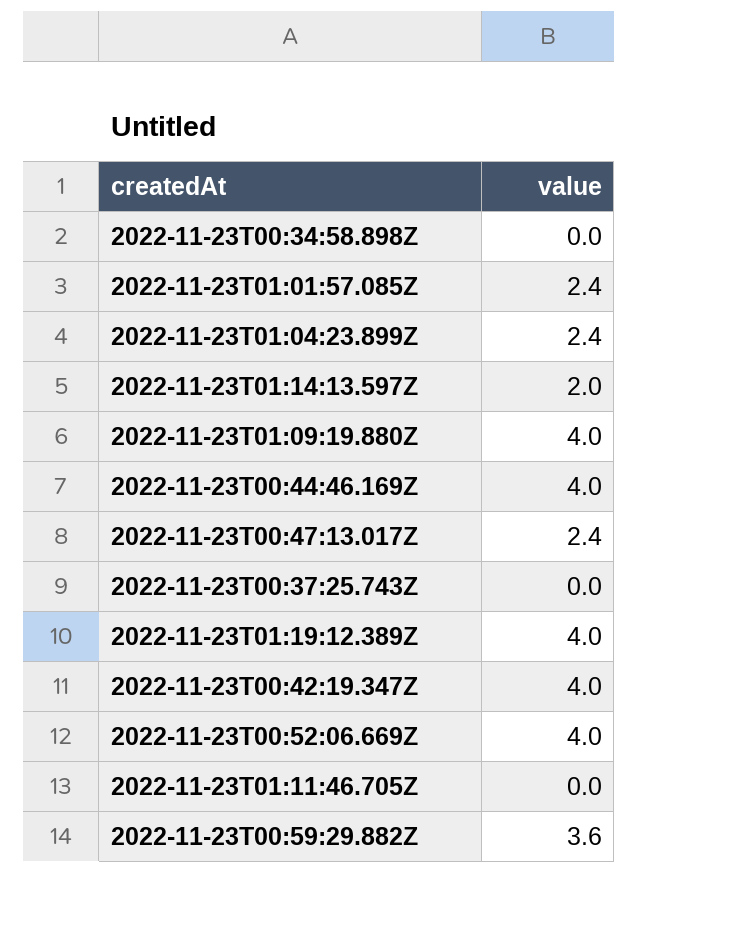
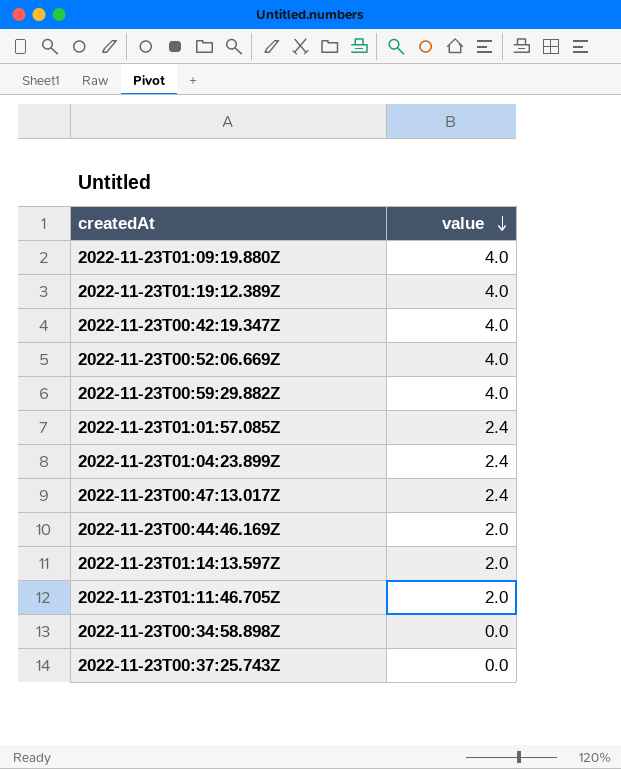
row order: none -> value descending
2022-11-23T00:59:29.882Z | value: 3.6 -> 4.0
2022-11-23T00:44:46.169Z | value: 4.0 -> 2.0
2022-11-23T01:11:46.705Z | value: 0.0 -> 2.0

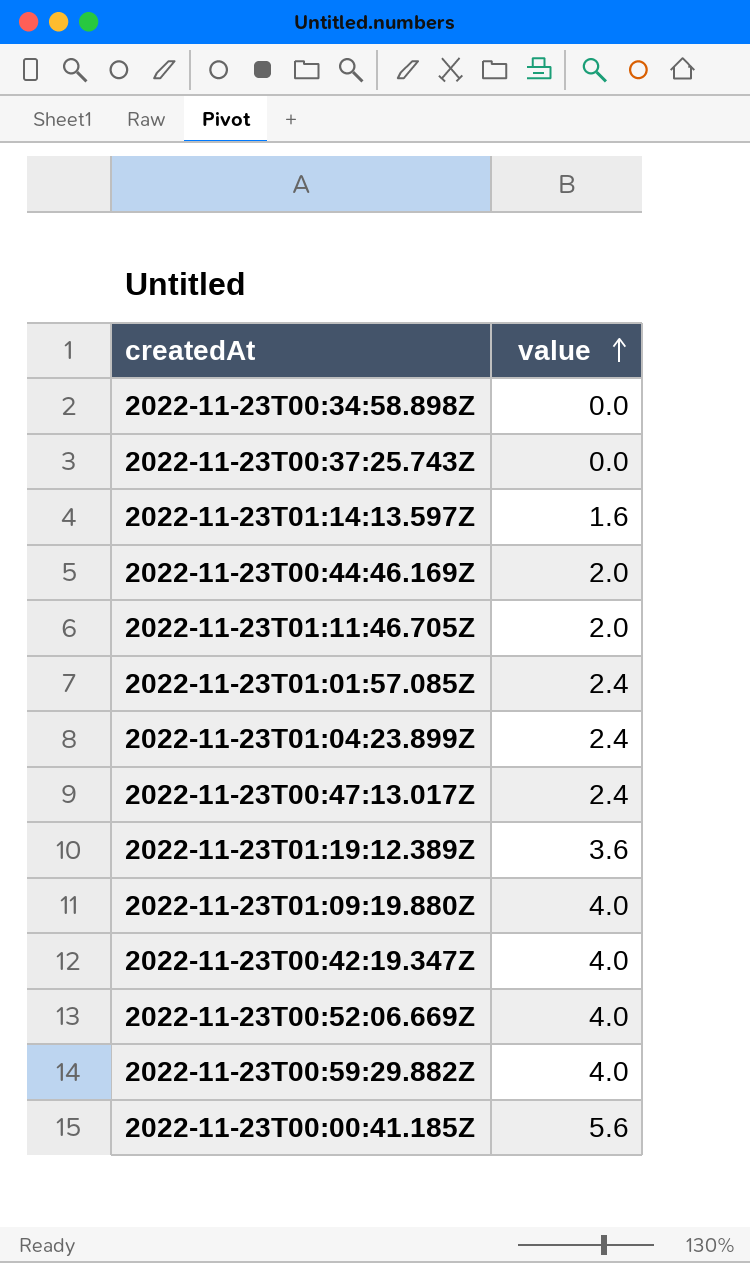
row order: value descending -> value ascending
2022-11-23T01:14:13.597Z | value: 2.0 -> 1.6
2022-11-23T01:19:12.389Z | value: 4.0 -> 3.6
row 2022-11-23T00:00:41.185Z: none -> 5.6

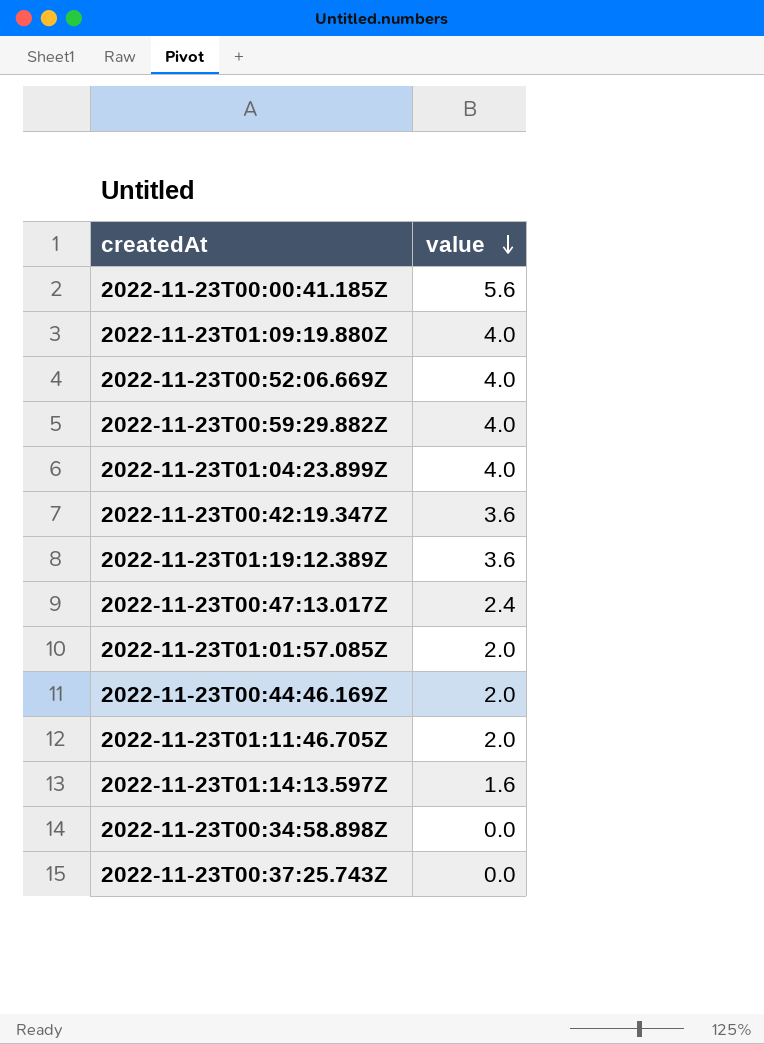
row order: value ascending -> value descending
2022-11-23T01:04:23.899Z | value: 2.4 -> 4.0
2022-11-23T00:42:19.347Z | value: 4.0 -> 3.6
2022-11-23T01:01:57.085Z | value: 2.4 -> 2.0

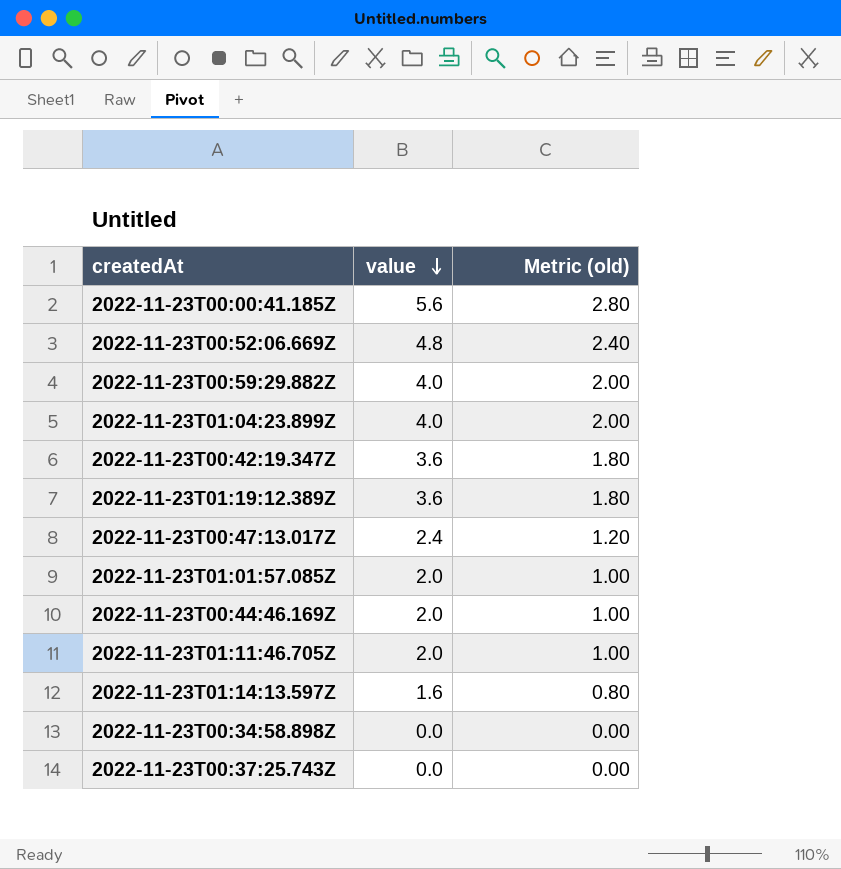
column Metric (old) | formula: none -> [value] * 0.5
row 2022-11-23T01:09:19.880Z: 4.0 -> none
2022-11-23T00:52:06.669Z | value: 4.0 -> 4.8

